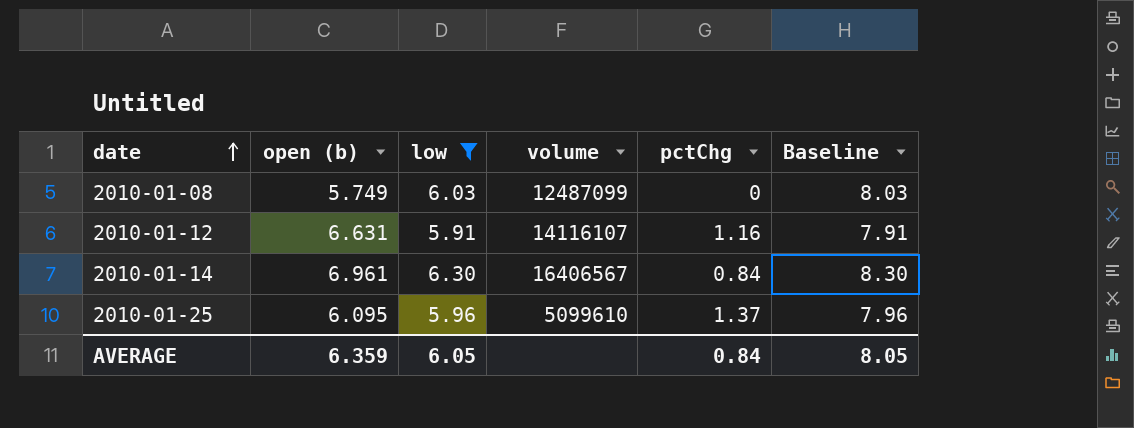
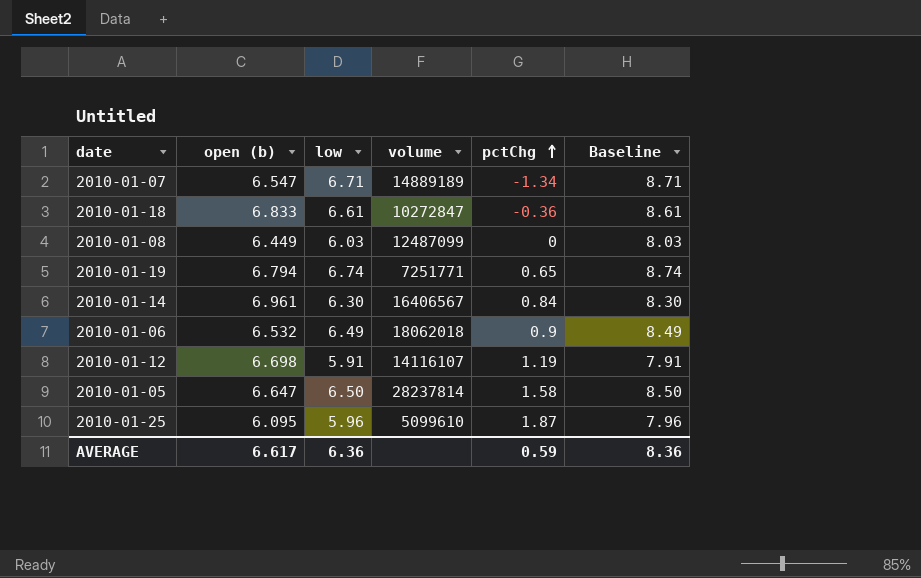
filter: low <= 6.30 -> none
row order: date ascending -> pctChg ascending
2010-01-08 | open (b): 5.749 -> 6.449
2010-01-12 | open (b): 6.631 -> 6.698
2010-01-12 | pctChg: 1.16 -> 1.19
2010-01-25 | pctChg: 1.37 -> 1.87
AVERAGE | open (b): 6.359 -> 6.617
AVERAGE | low: 6.05 -> 6.36
AVERAGE | pctChg: 0.84 -> 0.59
AVERAGE | Baseline: 8.05 -> 8.36

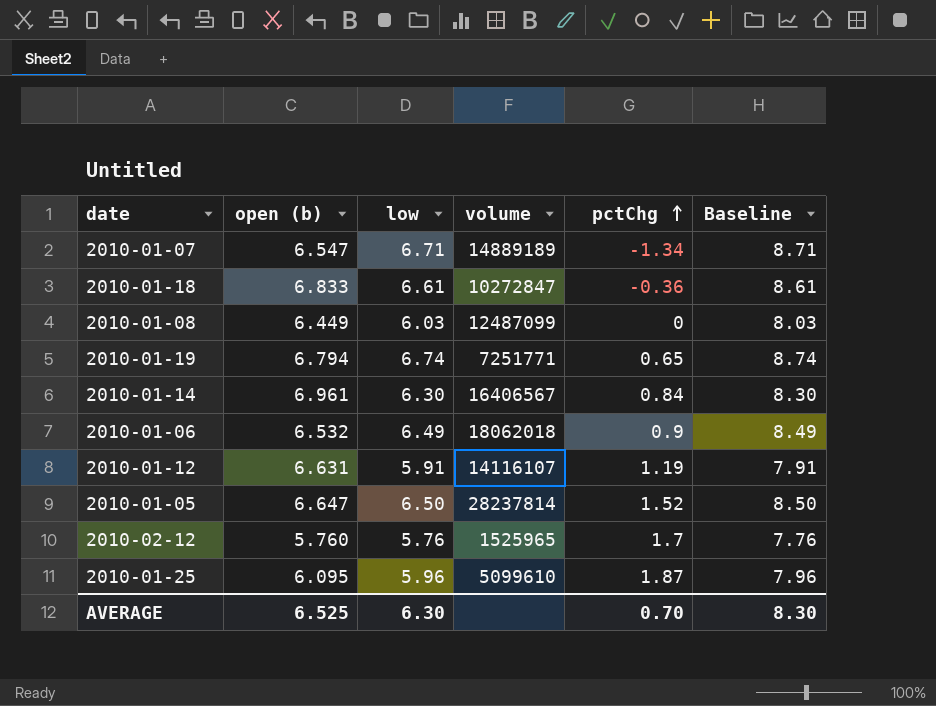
2010-01-12 | open (b): 6.698 -> 6.631
2010-01-05 | pctChg: 1.58 -> 1.52
row 2010-02-12: none -> 5.760 | 5.76 | 1525965 | 1.7 | 7.76
AVERAGE | open (b): 6.617 -> 6.525
AVERAGE | low: 6.36 -> 6.30
AVERAGE | pctChg: 0.59 -> 0.70
AVERAGE | Baseline: 8.36 -> 8.30

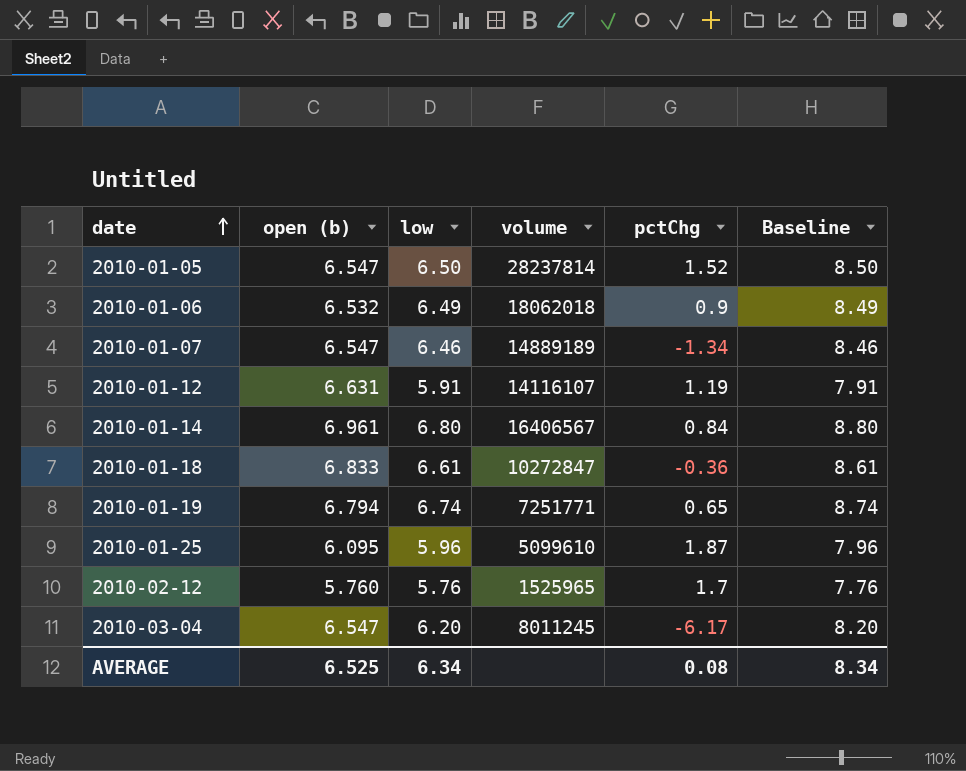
row order: pctChg ascending -> date ascending
row 2010-01-08: 6.449 | 6.03 | 12487099 | 0 | 8.03 -> none
2010-01-05 | open (b): 6.647 -> 6.547
2010-01-07 | low: 6.71 -> 6.46
2010-01-07 | Baseline: 8.71 -> 8.46
2010-01-14 | low: 6.30 -> 6.80
2010-01-14 | Baseline: 8.30 -> 8.80
row 2010-03-04: none -> 6.547 | 6.20 | 8011245 | -6.17 | 8.20
AVERAGE | low: 6.30 -> 6.34
AVERAGE | pctChg: 0.70 -> 0.08
AVERAGE | Baseline: 8.30 -> 8.34

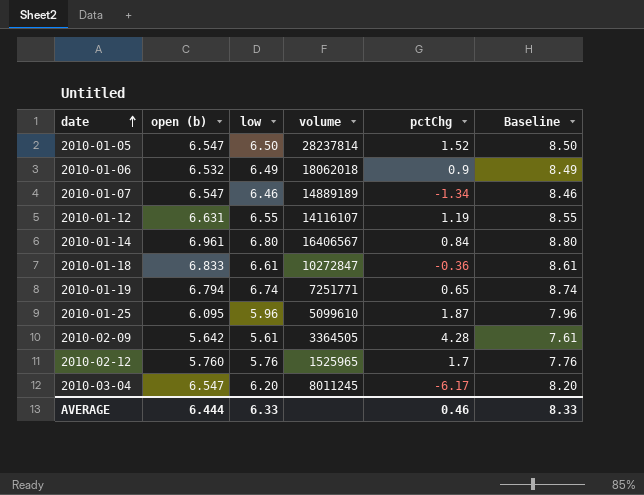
2010-01-12 | low: 5.91 -> 6.55
2010-01-12 | Baseline: 7.91 -> 8.55
row 2010-02-09: none -> 5.642 | 5.61 | 3364505 | 4.28 | 7.61
AVERAGE | open (b): 6.525 -> 6.444
AVERAGE | low: 6.34 -> 6.33
AVERAGE | pctChg: 0.08 -> 0.46
AVERAGE | Baseline: 8.34 -> 8.33

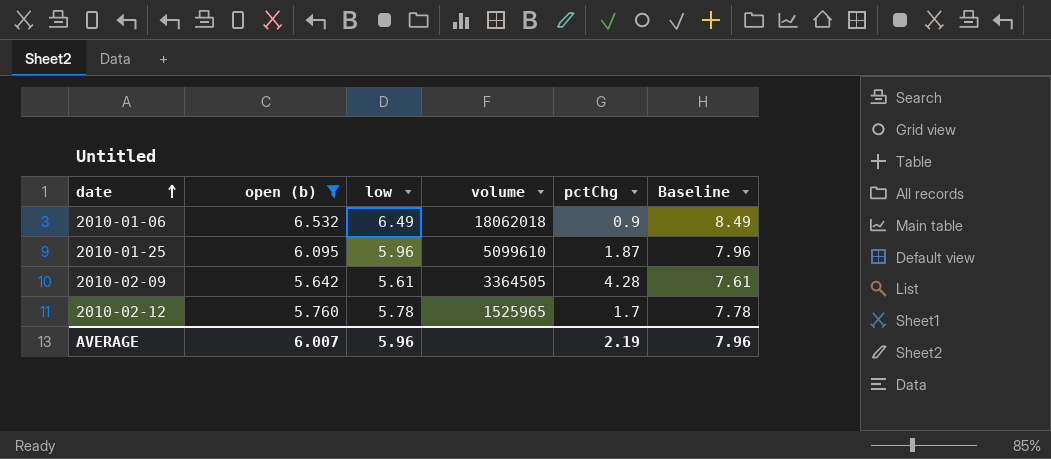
filter: none -> open (b) <= 6.532
2010-02-12 | low: 5.76 -> 5.78
2010-02-12 | Baseline: 7.76 -> 7.78
AVERAGE | open (b): 6.444 -> 6.007
AVERAGE | low: 6.33 -> 5.96
AVERAGE | pctChg: 0.46 -> 2.19
AVERAGE | Baseline: 8.33 -> 7.96

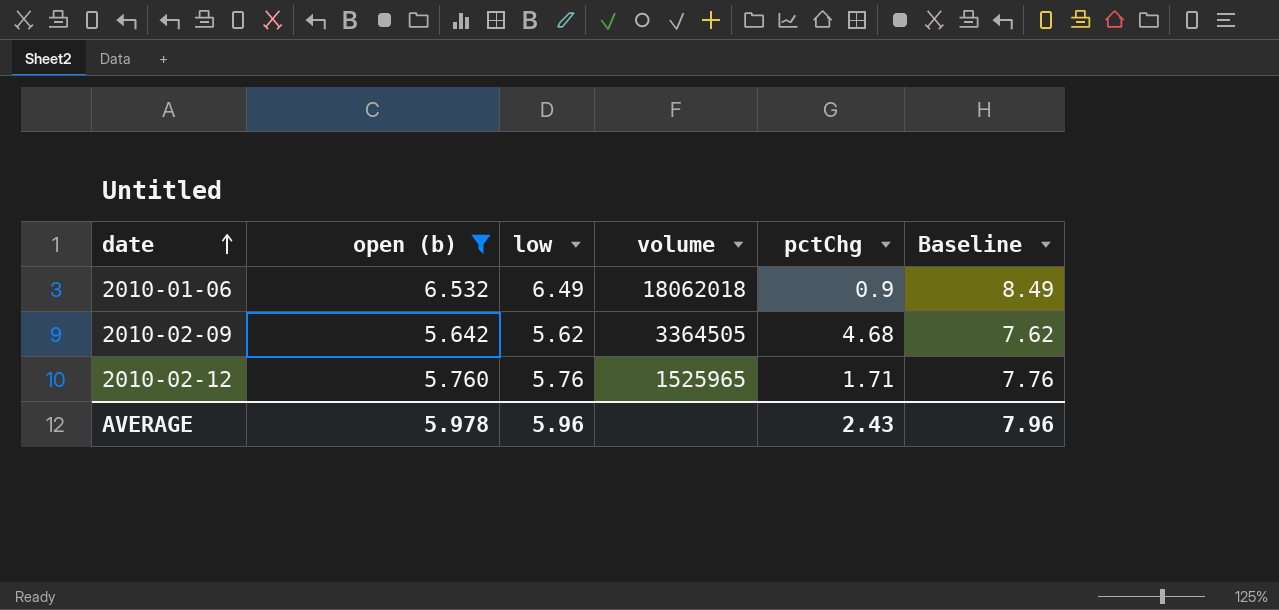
row 2010-01-25: 6.095 | 5.96 | 5099610 | 1.87 | 7.96 -> none
2010-02-09 | low: 5.61 -> 5.62
2010-02-09 | pctChg: 4.28 -> 4.68
2010-02-09 | Baseline: 7.61 -> 7.62
2010-02-12 | low: 5.78 -> 5.76
2010-02-12 | pctChg: 1.7 -> 1.71
2010-02-12 | Baseline: 7.78 -> 7.76
AVERAGE | open (b): 6.007 -> 5.978
AVERAGE | pctChg: 2.19 -> 2.43

